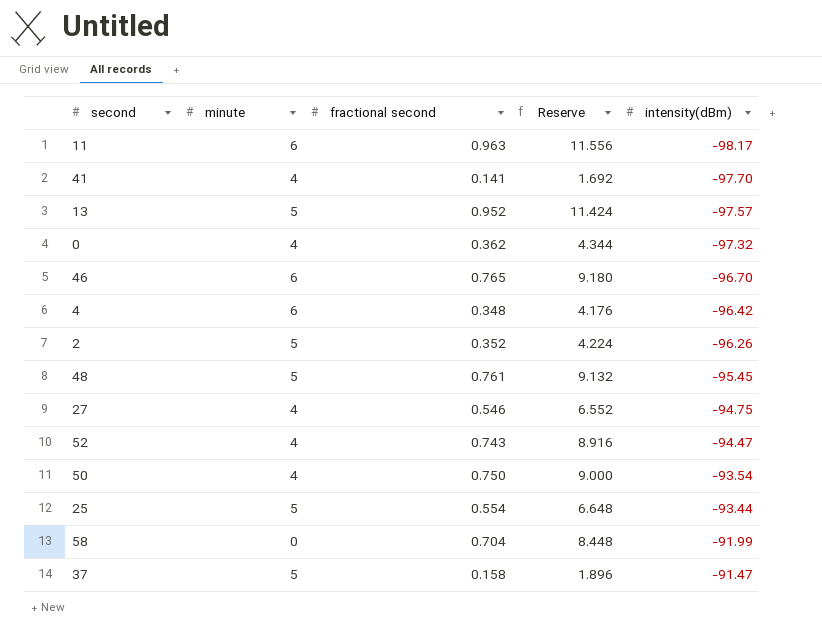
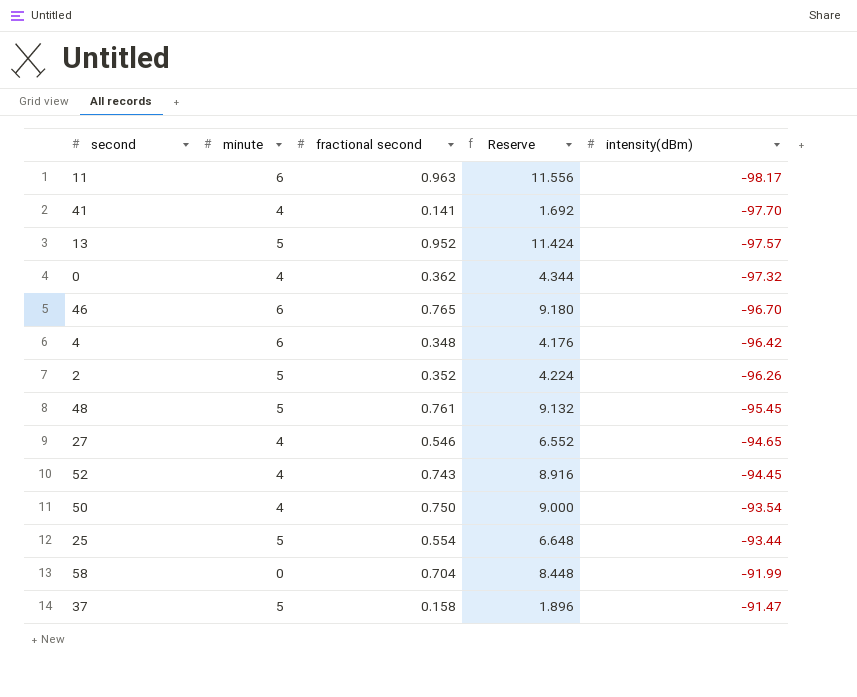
27 | intensity(dBm): -94.75 -> -94.65
52 | intensity(dBm): -94.47 -> -94.45

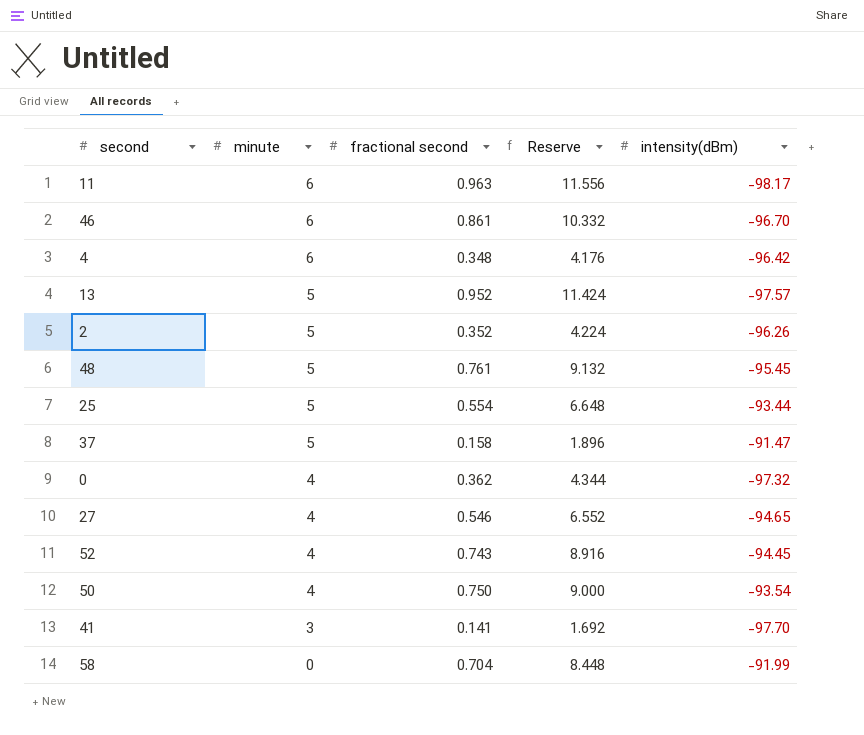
row order: intensity(dBm) ascending -> minute descending
46 | fractional second: 0.765 -> 0.861
46 | Reserve: 9.180 -> 10.332
41 | minute: 4 -> 3

